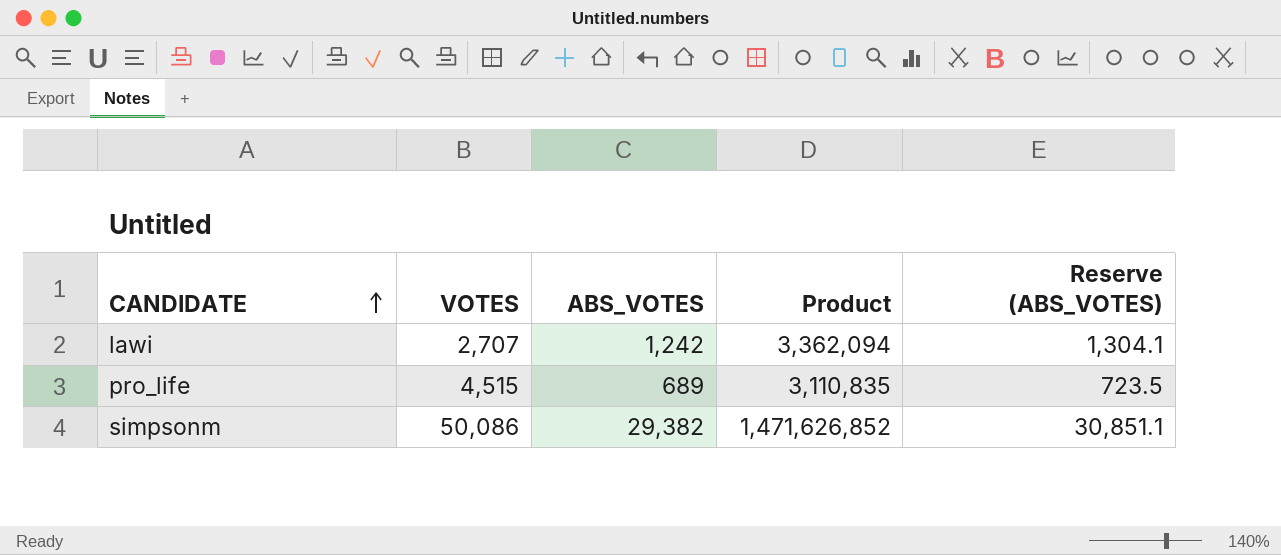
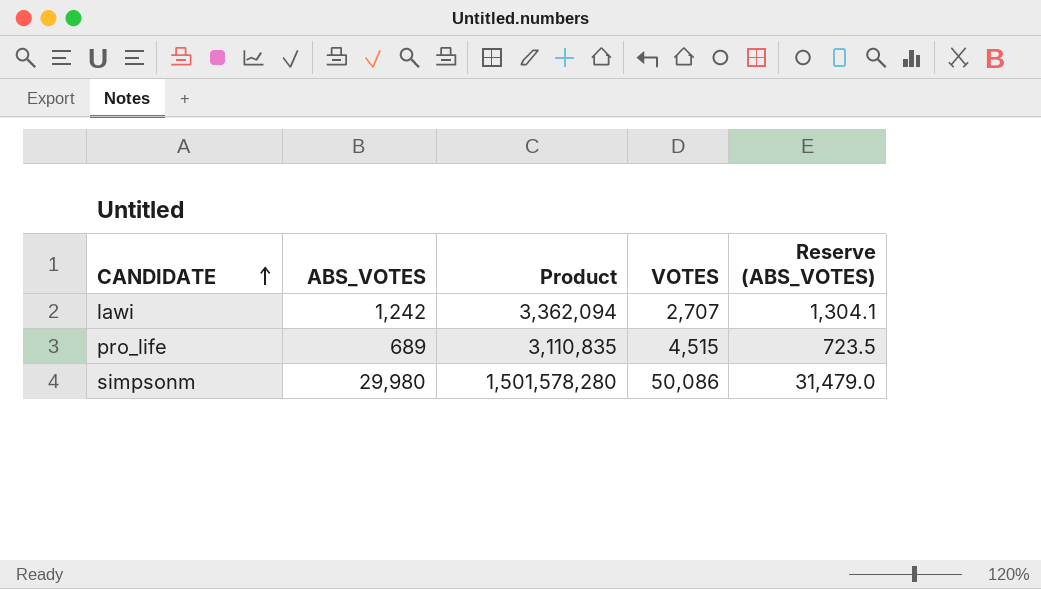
column VOTES | position: 2 -> 4
simpsonm | ABS_VOTES: 29,382 -> 29,980
simpsonm | Product: 1,471,626,852 -> 1,501,578,280
simpsonm | Reserve (ABS_VOTES): 30,851.1 -> 31,479.0

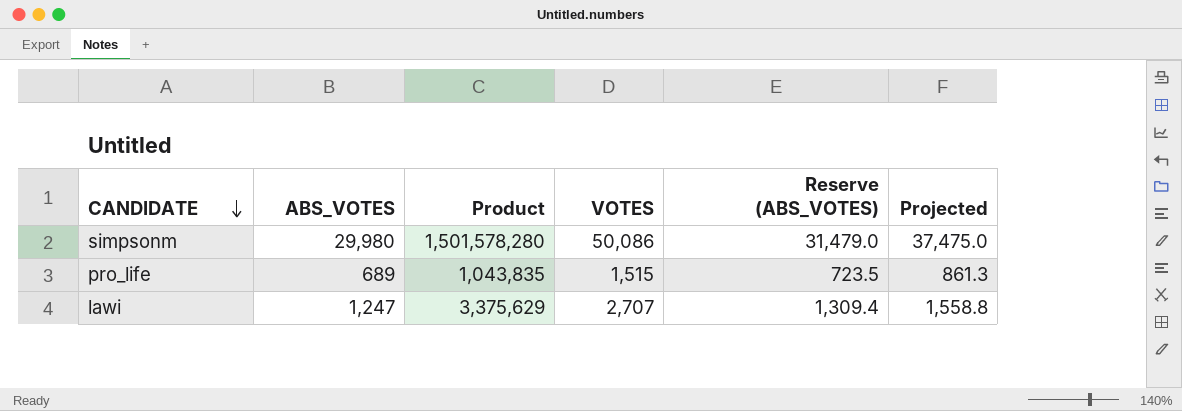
row order: CANDIDATE ascending -> CANDIDATE descending
column Projected | formula: none -> [ABS_VOTES] * 1.25
pro_life | Product: 3,110,835 -> 1,043,835
pro_life | VOTES: 4,515 -> 1,515
lawi | ABS_VOTES: 1,242 -> 1,247
lawi | Product: 3,362,094 -> 3,375,629
lawi | Reserve (ABS_VOTES): 1,304.1 -> 1,309.4

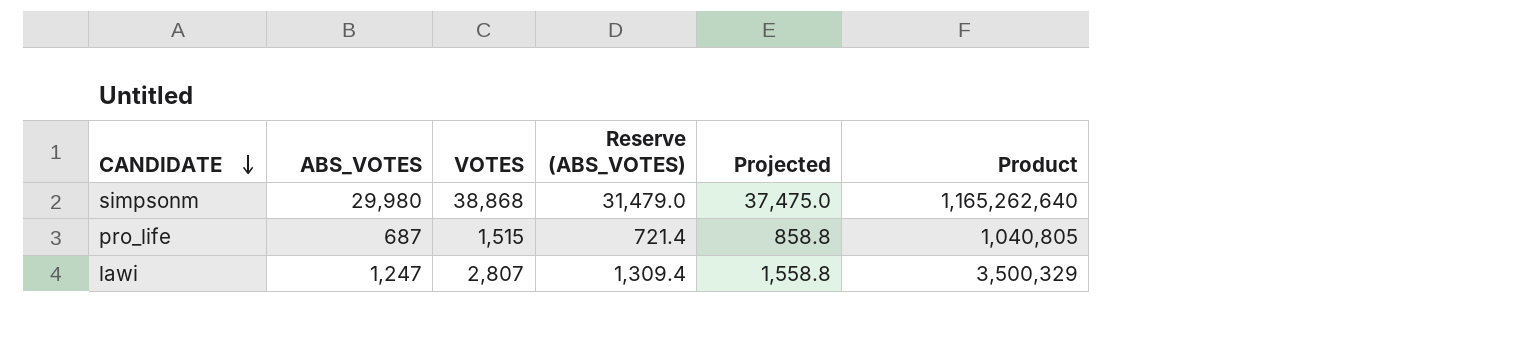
column Product | position: 3 -> 6
simpsonm | VOTES: 50,086 -> 38,868
simpsonm | Product: 1,501,578,280 -> 1,165,262,640
pro_life | ABS_VOTES: 689 -> 687
pro_life | Reserve (ABS_VOTES): 723.5 -> 721.4
pro_life | Projected: 861.3 -> 858.8
pro_life | Product: 1,043,835 -> 1,040,805
lawi | VOTES: 2,707 -> 2,807
lawi | Product: 3,375,629 -> 3,500,329

